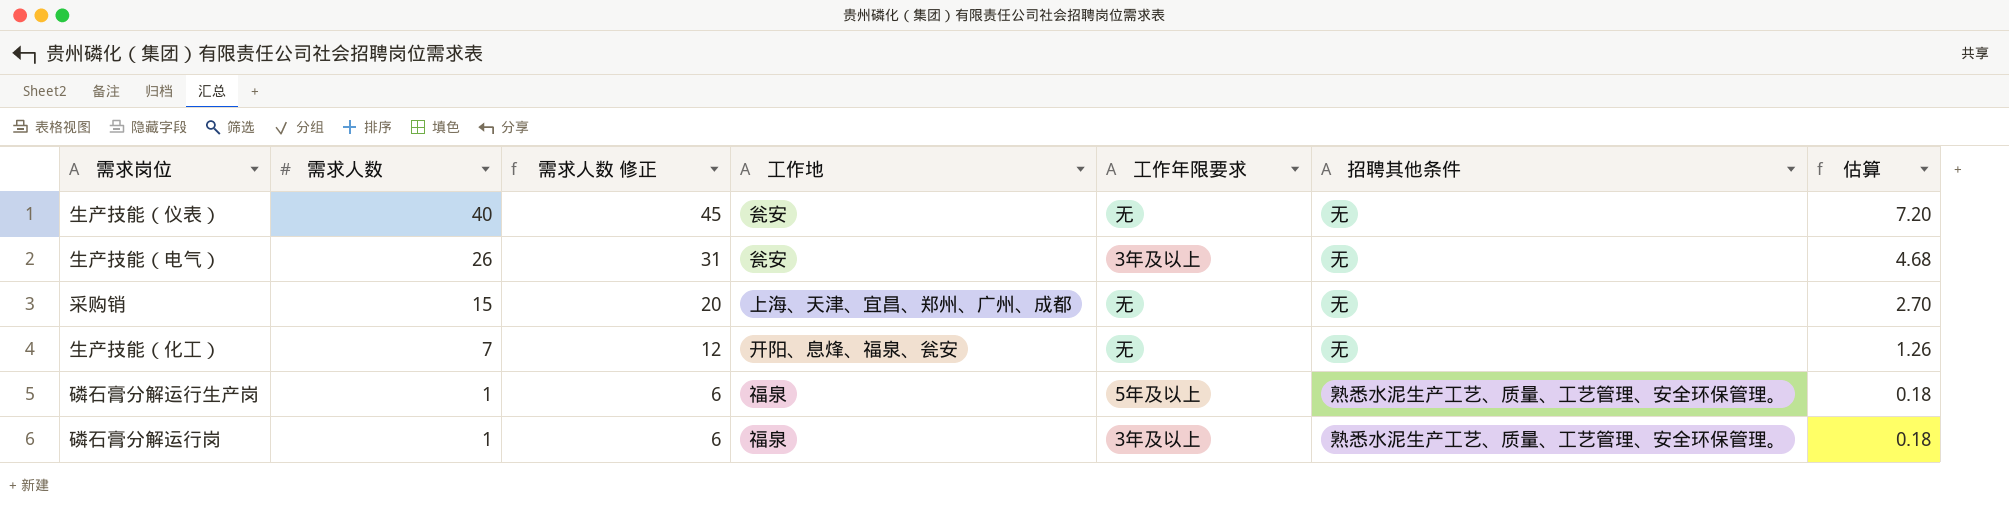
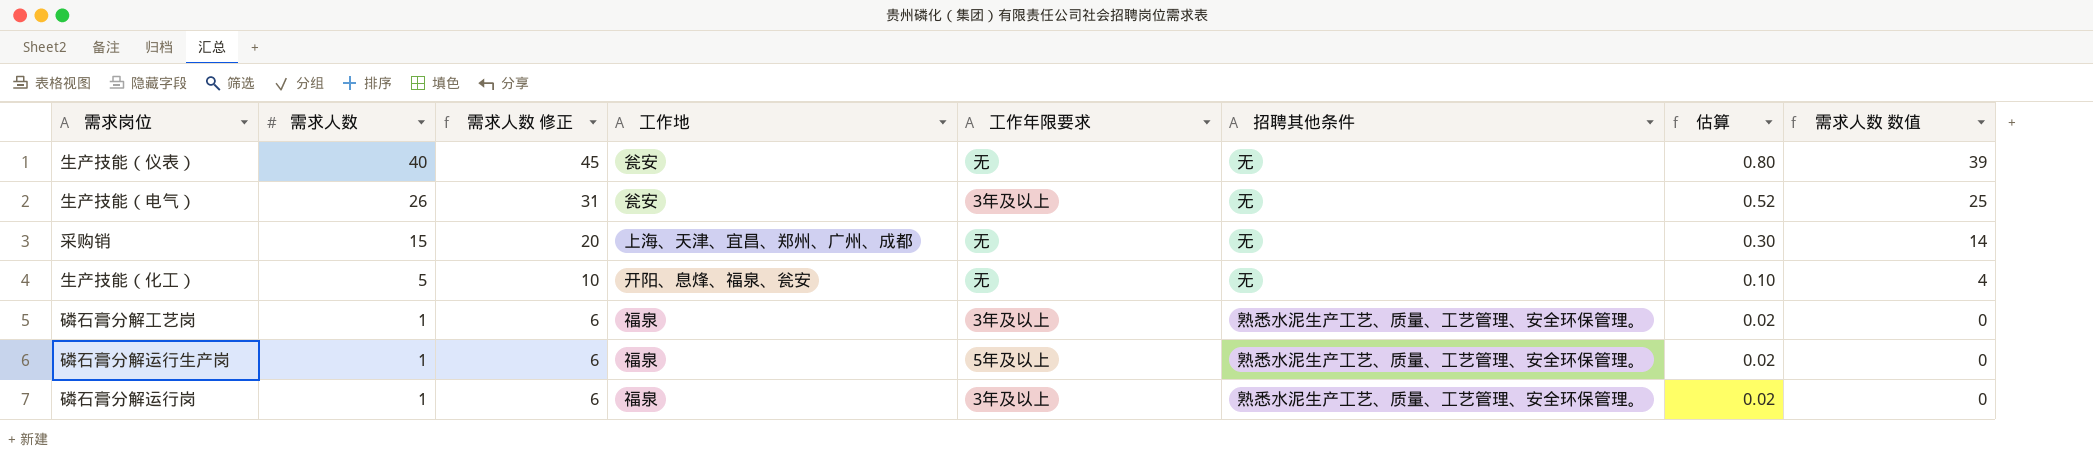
column 估算 | formula: [需求人数] * 0.18 -> [需求人数] * 0.02
column 需求人数 数值 | formula: none -> [需求人数] - 1
生产技能（化工） | 需求人数: 7 -> 5
生产技能（化工） | 需求人数 修正: 12 -> 10
row 磷石膏分解工艺岗: none -> 1 | 6 | 福泉 | 3年及以上 | 熟悉水泥生产工艺、质量、工艺管理、安全环保管理。 | 0.02 | 0

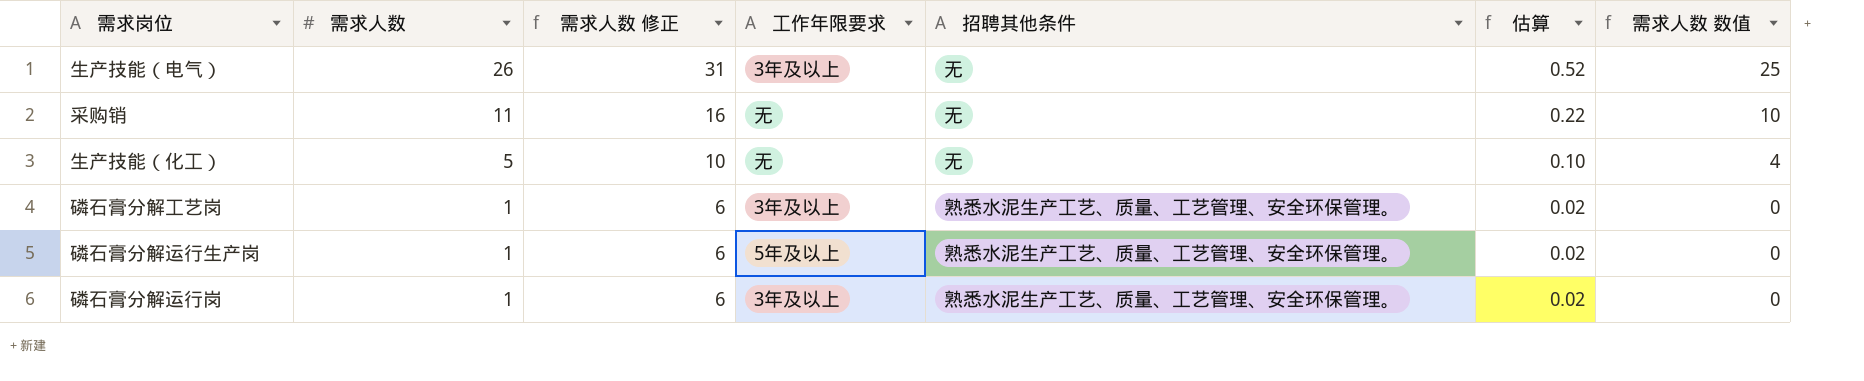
column 工作地 | position: 4 -> none
row 生产技能（仪表）: 40 | 45 | 瓮安 | 无 | 无 | 0.80 | 39 -> none
采购销 | 需求人数: 15 -> 11
采购销 | 需求人数 修正: 20 -> 16
采购销 | 估算: 0.30 -> 0.22
采购销 | 需求人数 数值: 14 -> 10

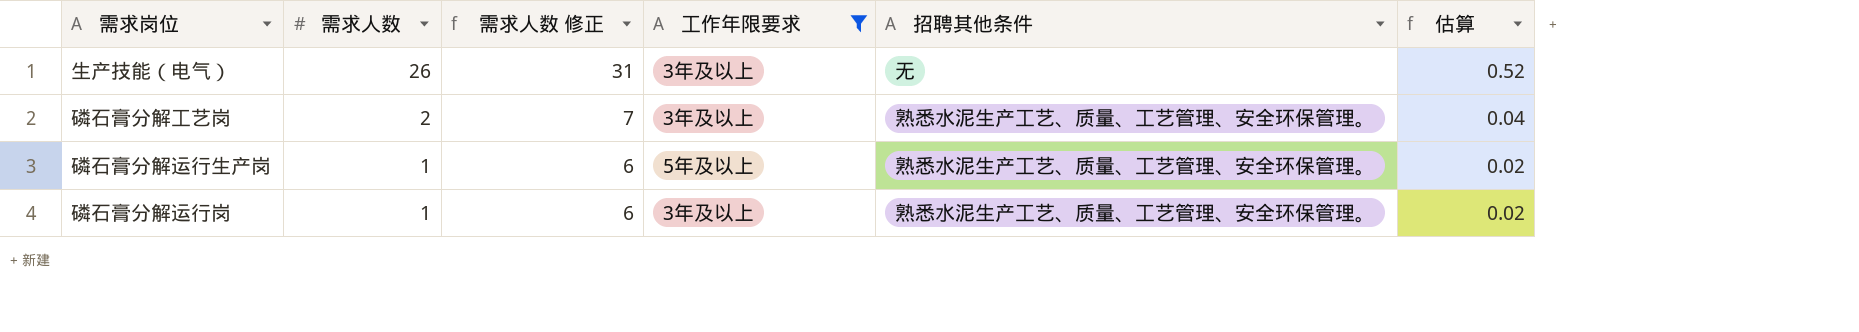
filter: none -> 工作年限要求 != 无
column 需求人数 数值 | formula: [需求人数] - 1 -> none
磷石膏分解工艺岗 | 需求人数: 1 -> 2
磷石膏分解工艺岗 | 需求人数 修正: 6 -> 7
磷石膏分解工艺岗 | 估算: 0.02 -> 0.04

